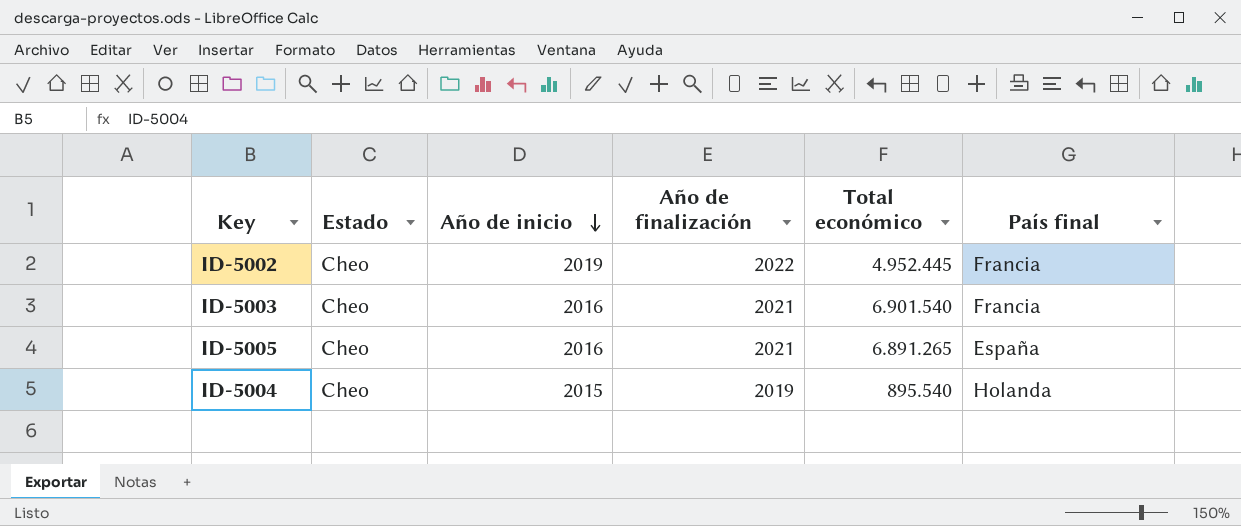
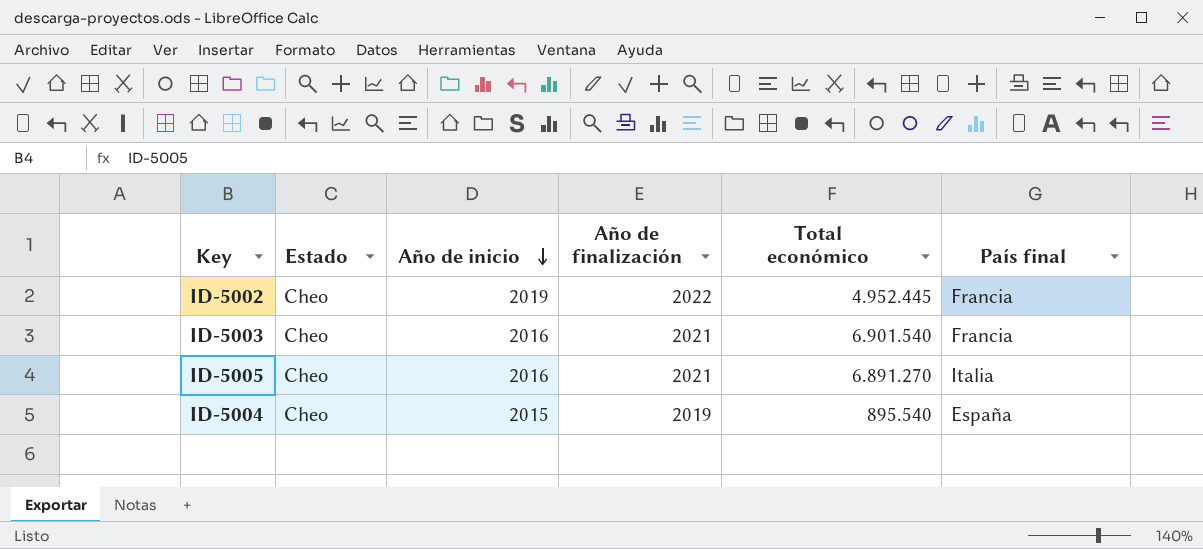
ID-5005 | Total económico: 6.891.265 -> 6.891.270
ID-5005 | País final: España -> Italia
ID-5004 | País final: Holanda -> España

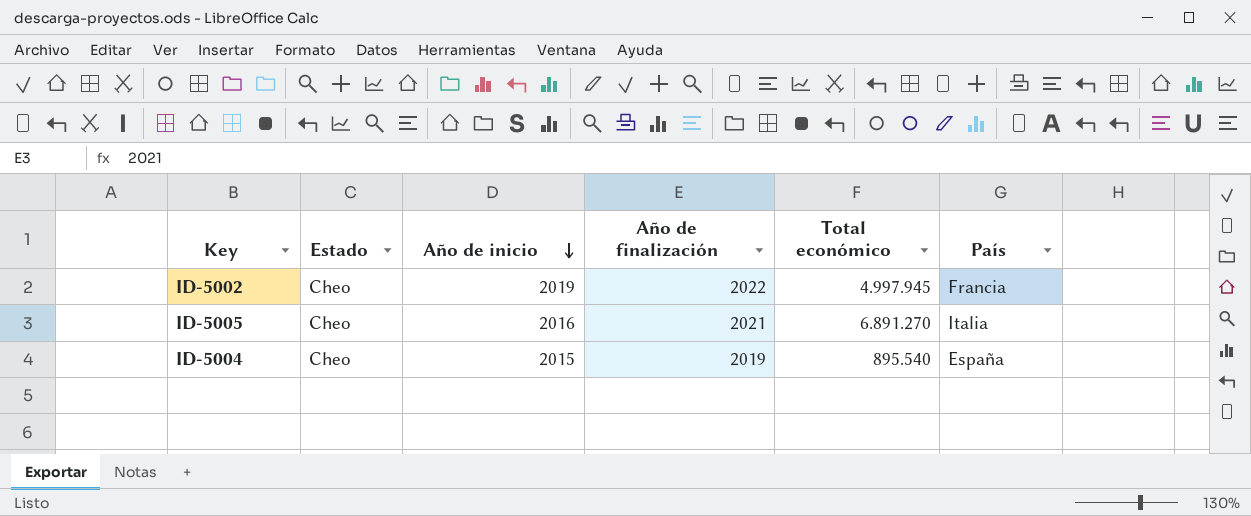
column name: País final -> País
row ID-5003: Cheo | 2016 | 2021 | 6.901.540 | Francia -> none
ID-5002 | Total económico: 4.952.445 -> 4.997.945

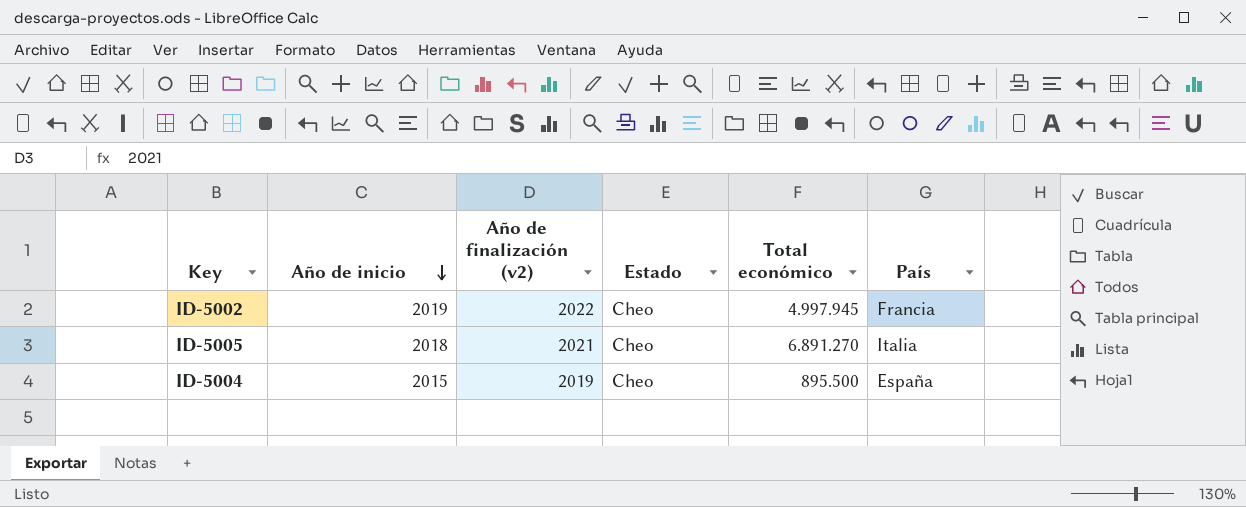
column name: Año de finalización -> Año de finalización (v2)
column Estado | position: 2 -> 4
ID-5005 | Año de inicio: 2016 -> 2018
ID-5004 | Total económico: 895.540 -> 895.500

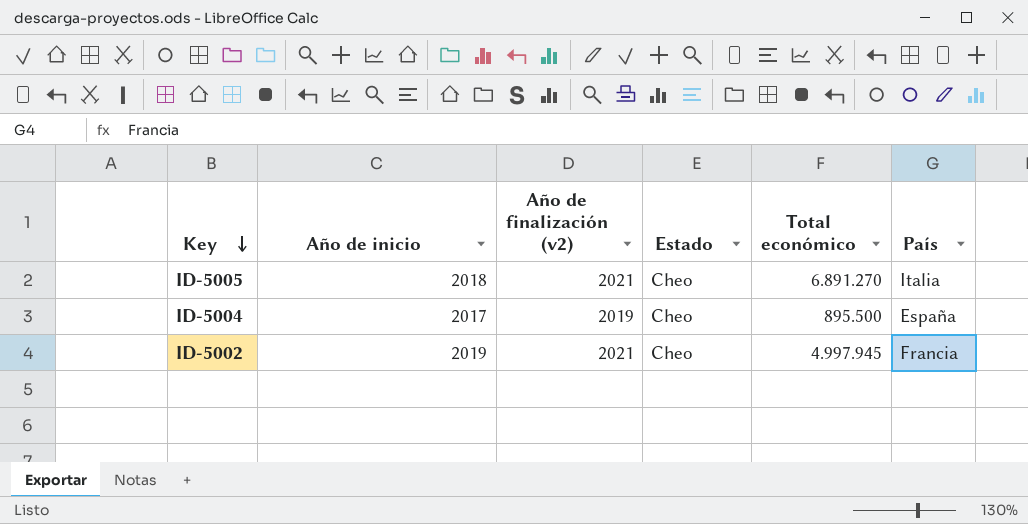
row order: Año de inicio descending -> Key descending
ID-5004 | Año de inicio: 2015 -> 2017
ID-5002 | Año de finalización (v2): 2022 -> 2021

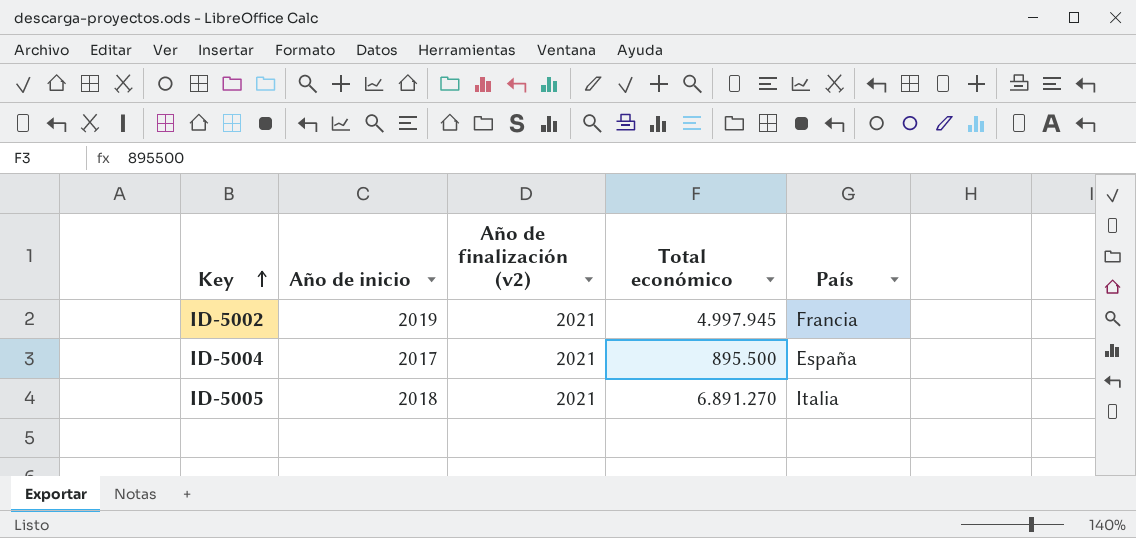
row order: Key descending -> Key ascending
column Estado | position: 4 -> none
ID-5004 | Año de finalización (v2): 2019 -> 2021

